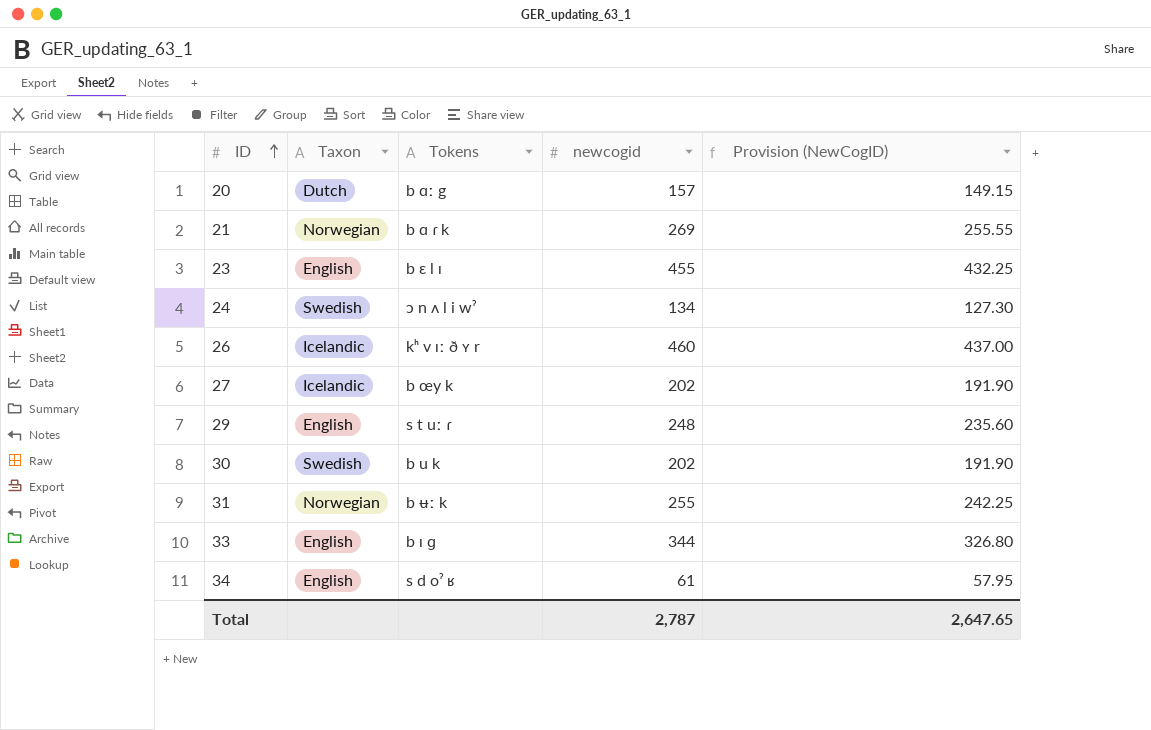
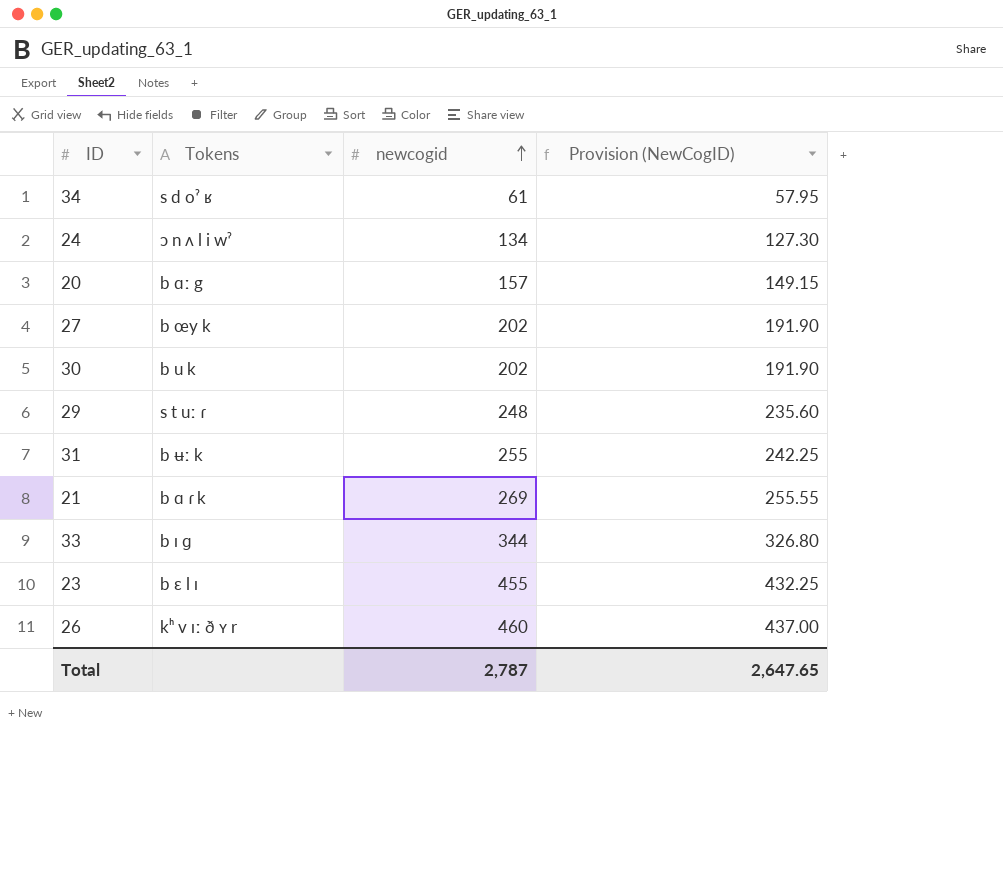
row order: ID ascending -> newcogid ascending
column Taxon | position: 2 -> none

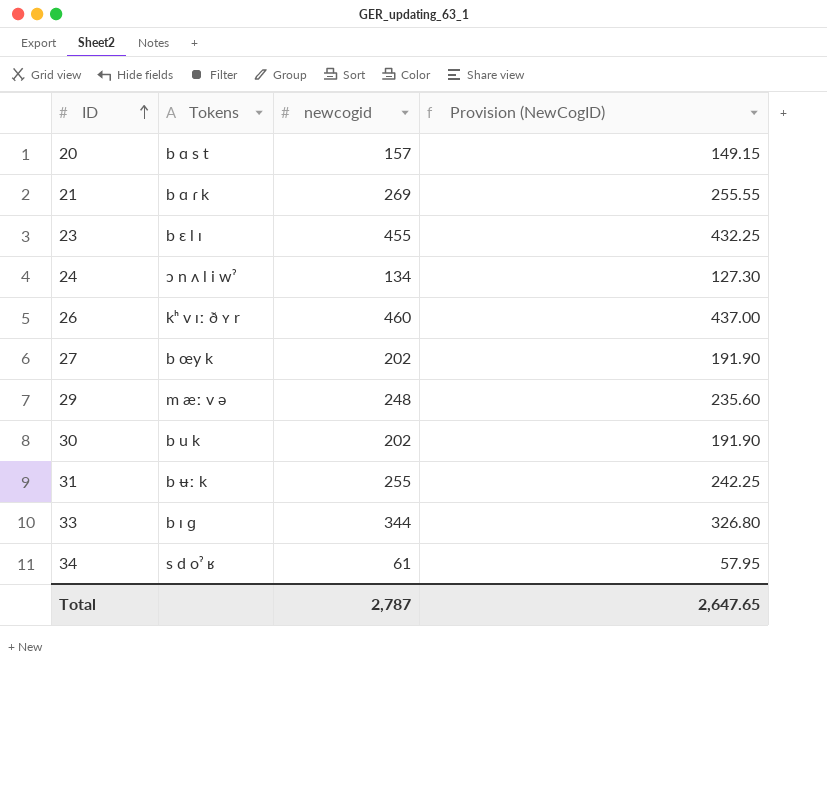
row order: newcogid ascending -> ID ascending
20 | Tokens: b ɑː g -> b ɑ s t
29 | Tokens: s t uː ɾ -> m æː v ə

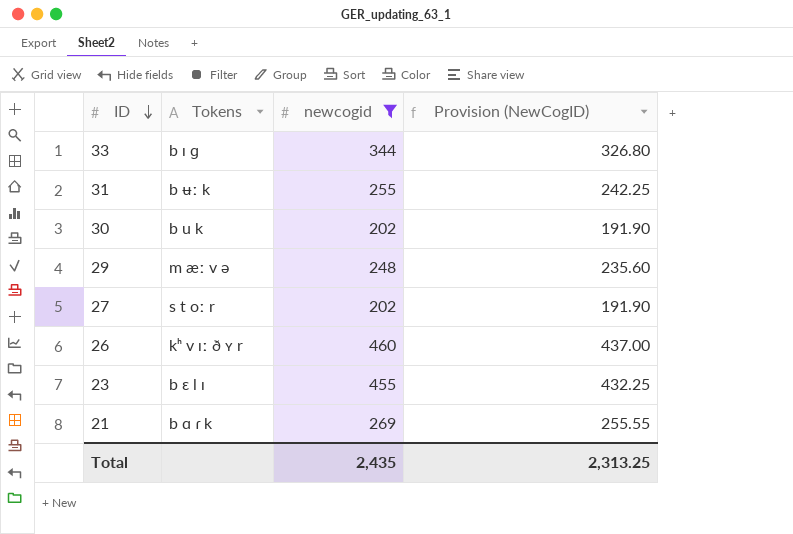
filter: none -> newcogid >= 202
row order: ID ascending -> ID descending
27 | Tokens: b œy k -> s t oː r
Total | newcogid: 2,787 -> 2,435
Total | Provision (NewCogID): 2,647.65 -> 2,313.25

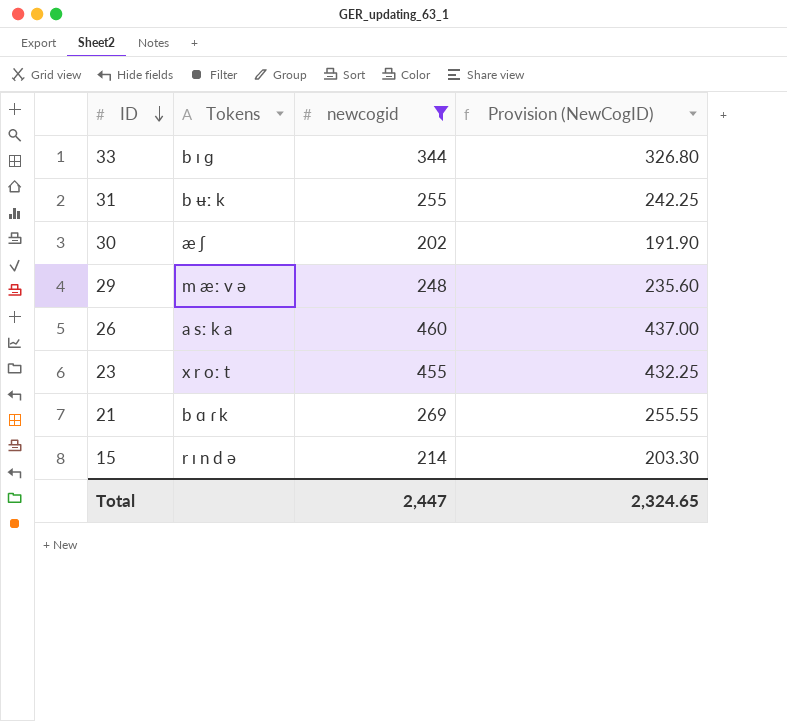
row 27: s t oː r | 202 | 191.90 -> none
30 | Tokens: b u k -> æ ʃ
26 | Tokens: kʰ v ɪː ð ʏ r -> a sː k a
23 | Tokens: b ɛ l ɪ -> x r oː t
row 15: none -> r ɪ n d ə | 214 | 203.30
Total | newcogid: 2,435 -> 2,447
Total | Provision (NewCogID): 2,313.25 -> 2,324.65

